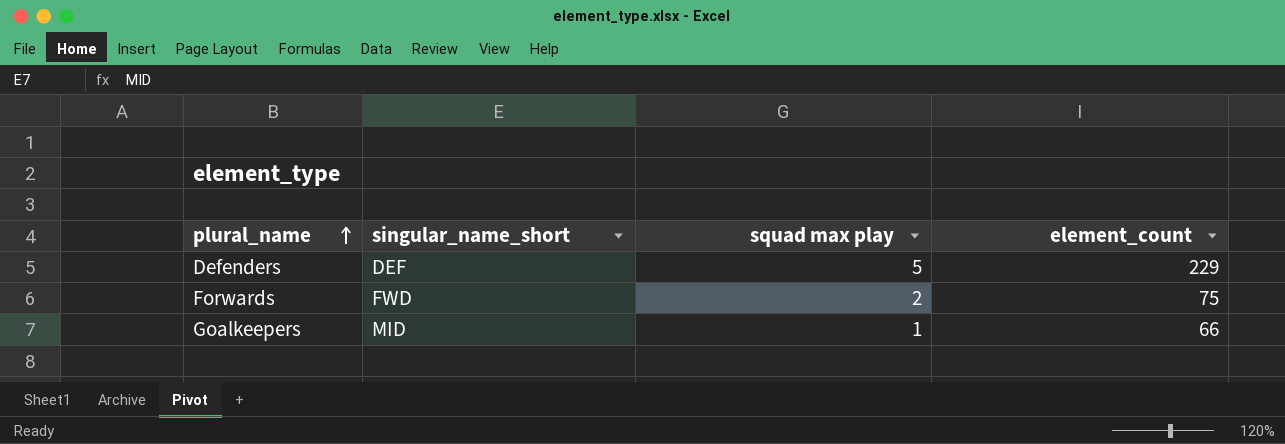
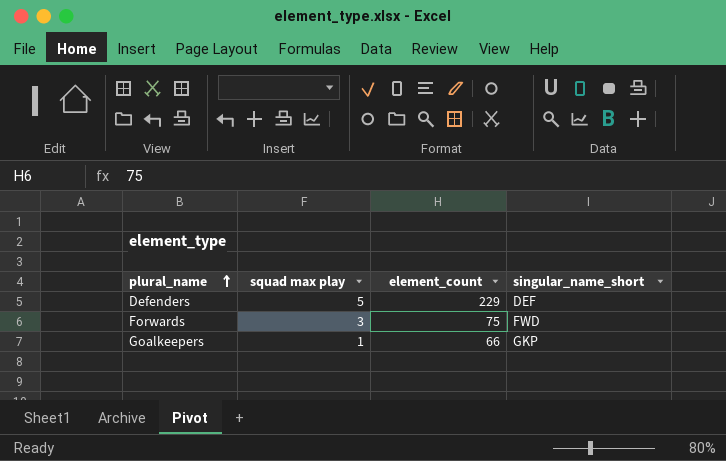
column singular_name_short | position: 2 -> 4
Forwards | squad max play: 2 -> 3
Goalkeepers | singular_name_short: MID -> GKP

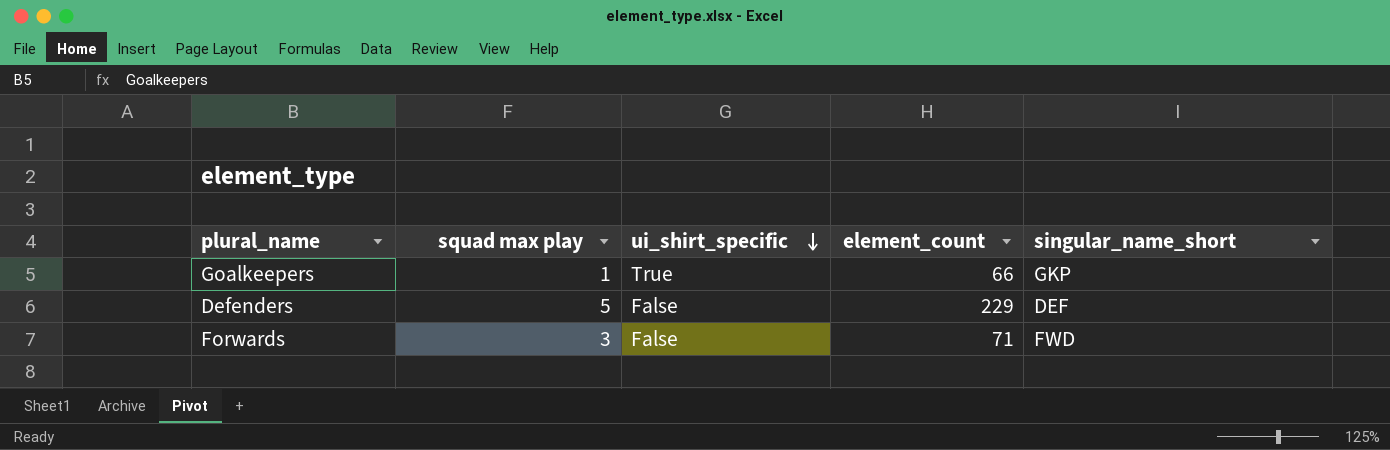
row order: plural_name ascending -> ui_shirt_specific descending
column ui_shirt_specific | position: none -> 3
Forwards | element_count: 75 -> 71

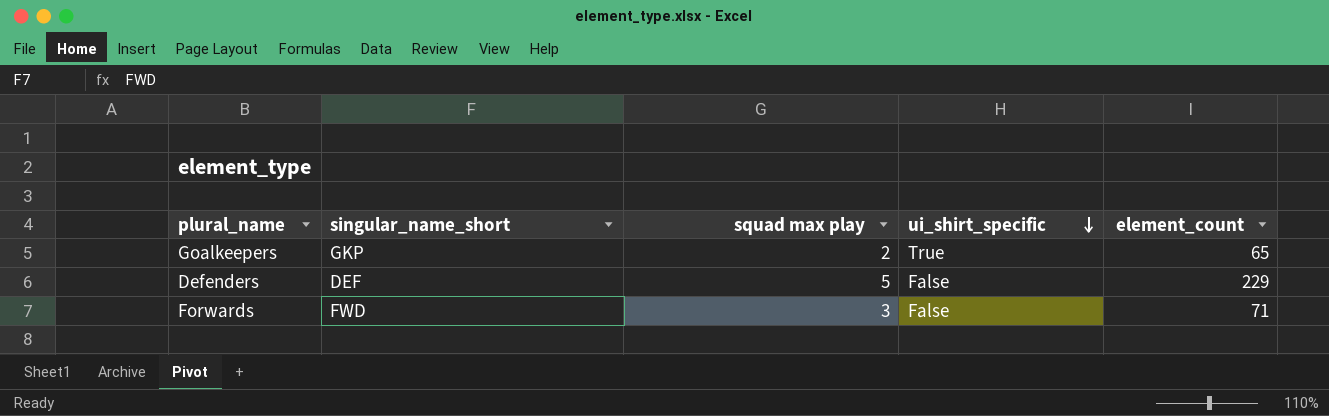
column singular_name_short | position: 5 -> 2
Goalkeepers | squad max play: 1 -> 2
Goalkeepers | element_count: 66 -> 65

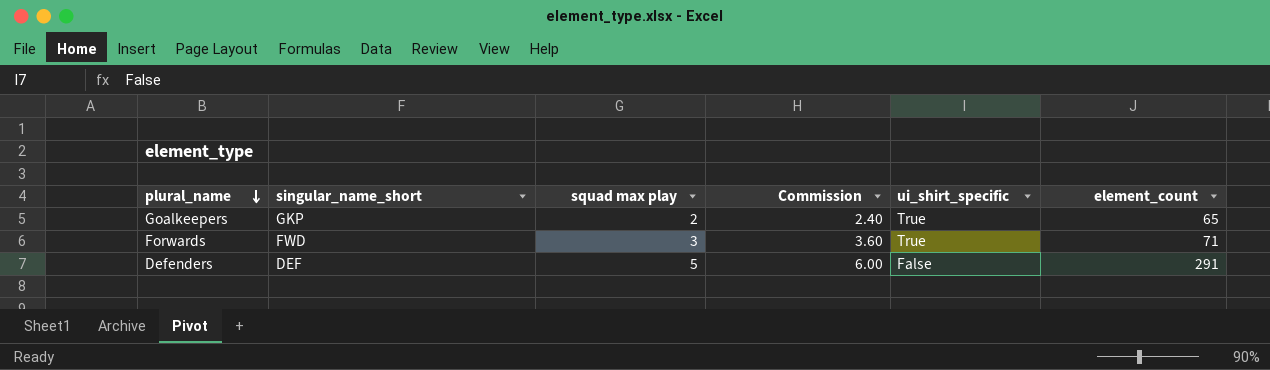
row order: ui_shirt_specific descending -> plural_name descending
column Commission | formula: none -> [squad max play] * 1.2
Forwards | ui_shirt_specific: False -> True
Defenders | element_count: 229 -> 291

